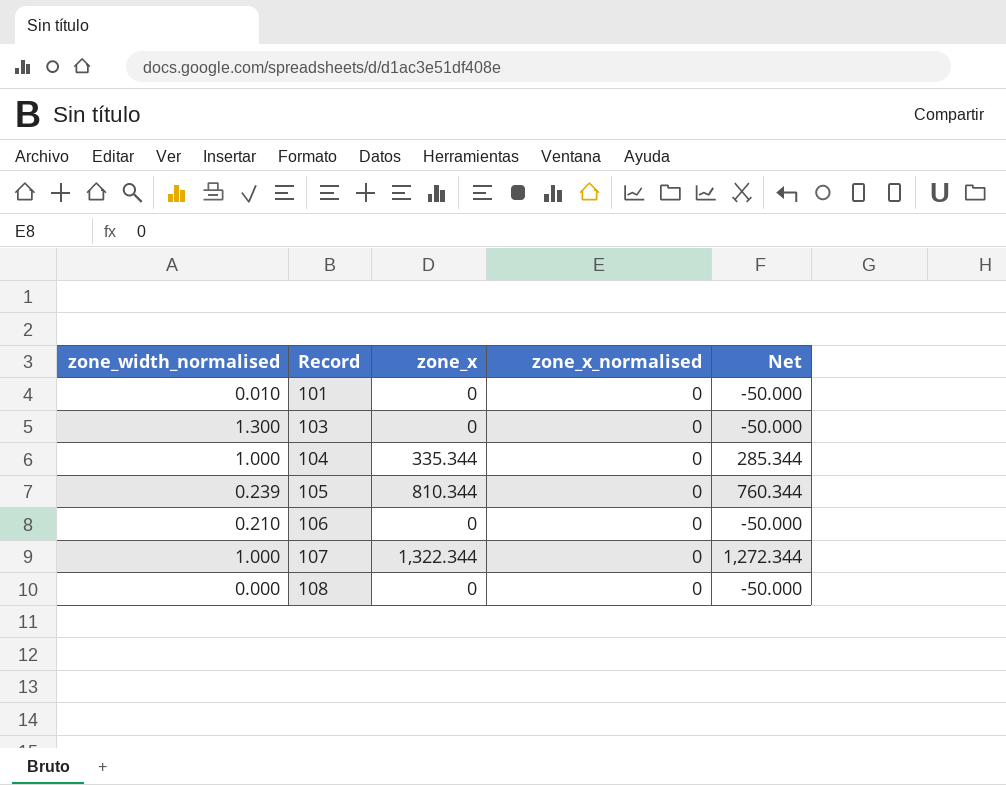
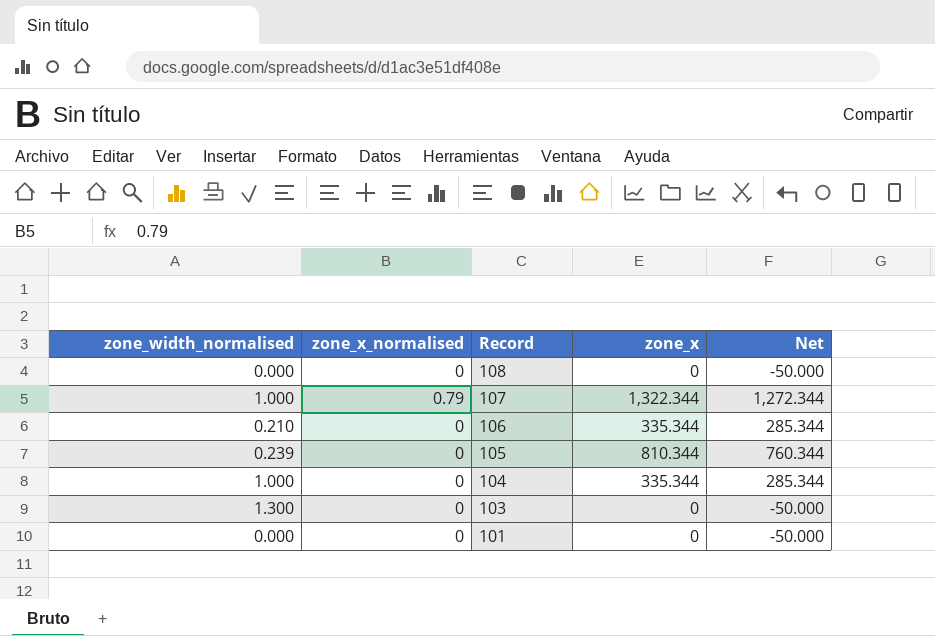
row order: Record ascending -> Record descending
column zone_x_normalised | position: 4 -> 2
107 | zone_x_normalised: 0 -> 0.79
106 | zone_x: 0 -> 335.344
106 | Net: -50.000 -> 285.344
101 | zone_width_normalised: 0.010 -> 0.000

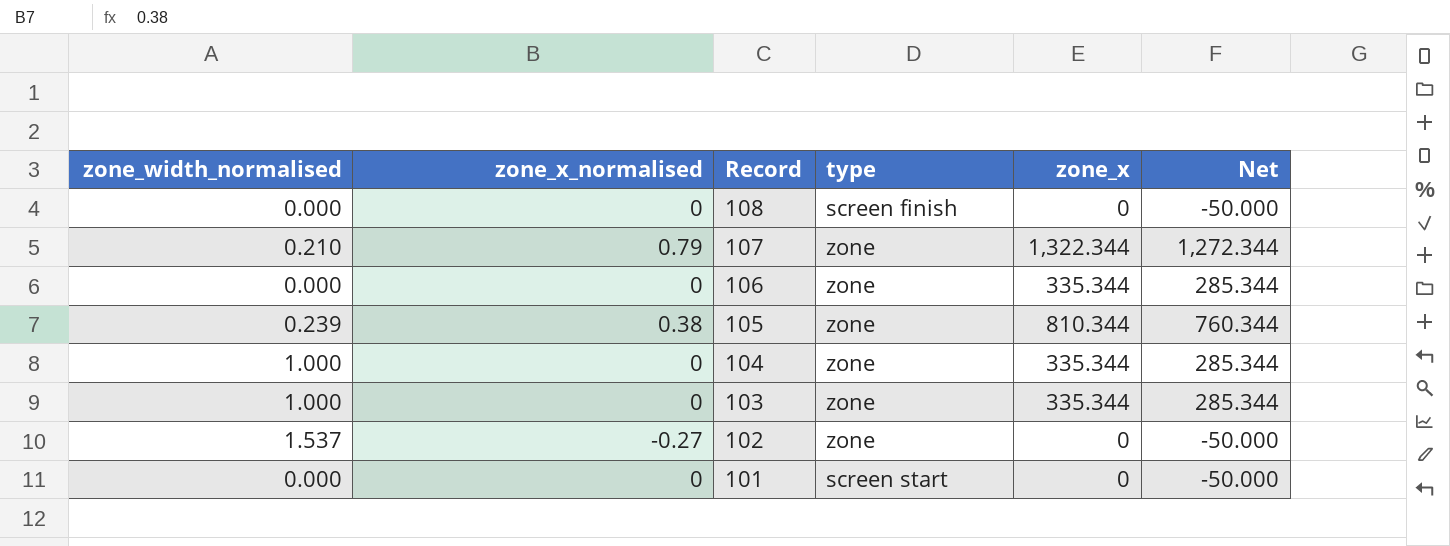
column type | position: none -> 4
107 | zone_width_normalised: 1.000 -> 0.210
106 | zone_width_normalised: 0.210 -> 0.000
105 | zone_x_normalised: 0 -> 0.38
103 | zone_width_normalised: 1.300 -> 1.000
103 | zone_x: 0 -> 335.344
103 | Net: -50.000 -> 285.344
row 102: none -> 1.537 | -0.27 | zone | 0 | -50.000

